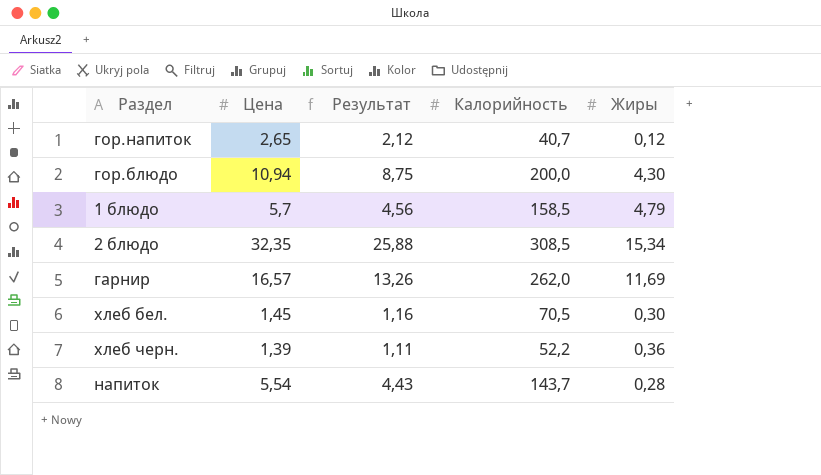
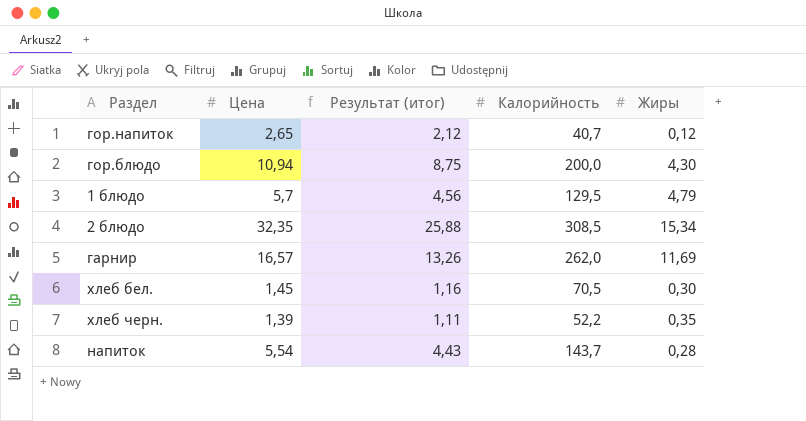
column name: Результат -> Результат (итог)
1 блюдо | Калорийность: 158,5 -> 129,5
хлеб черн. | Жиры: 0,36 -> 0,35

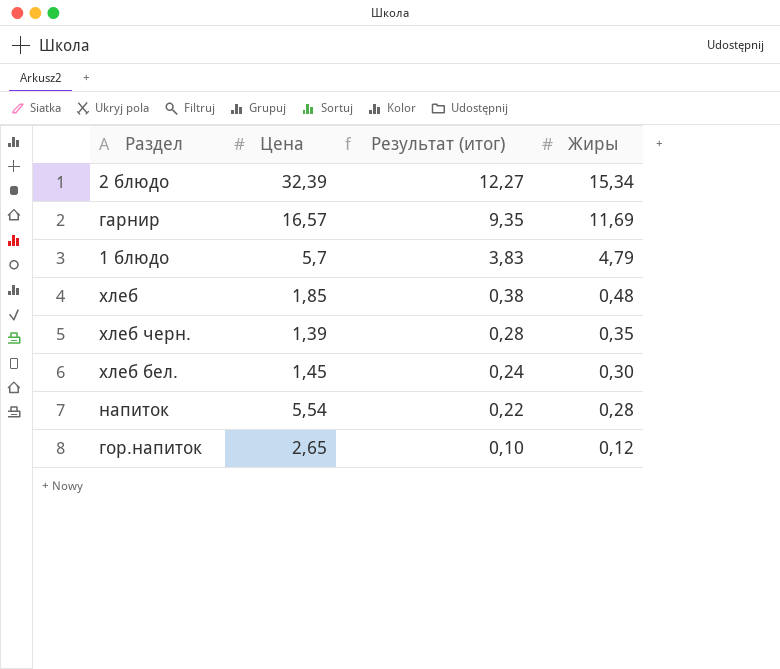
row order: none -> Результат (итог) descending
column Калорийность | position: 4 -> none
column Результат (итог) | formula: [Цена] * 0,8 -> [Жиры] * 0,8
row гор.блюдо: 10,94 | 8,75 | 200,0 | 4,30 -> none
2 блюдо | Цена: 32,35 -> 32,39
row хлеб: none -> 1,85 | 0,38 | 0,48

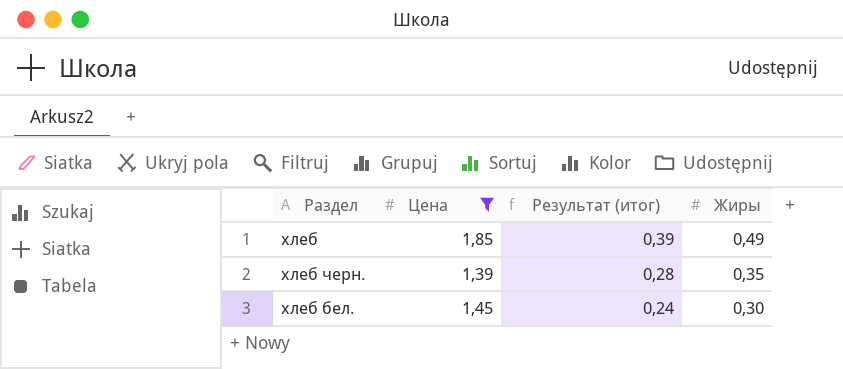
filter: none -> Цена <= 1,85
хлеб | Результат (итог): 0,38 -> 0,39
хлеб | Жиры: 0,48 -> 0,49

